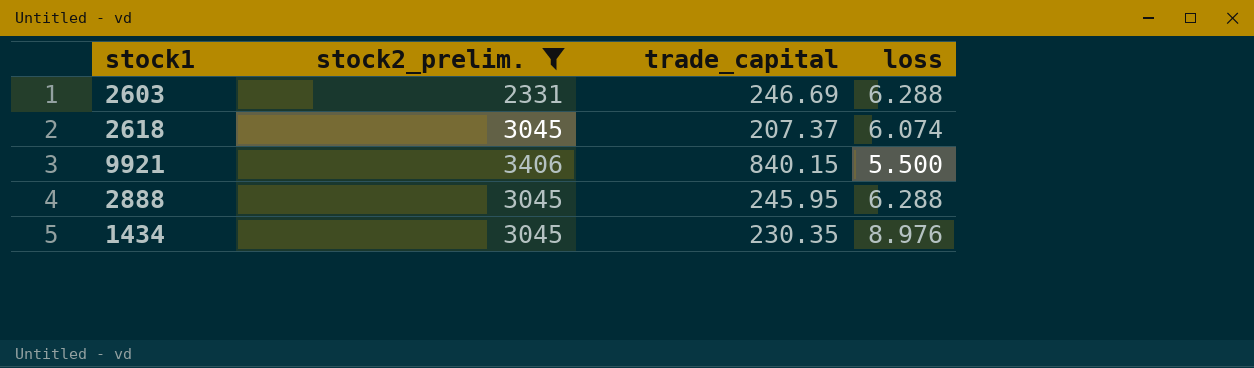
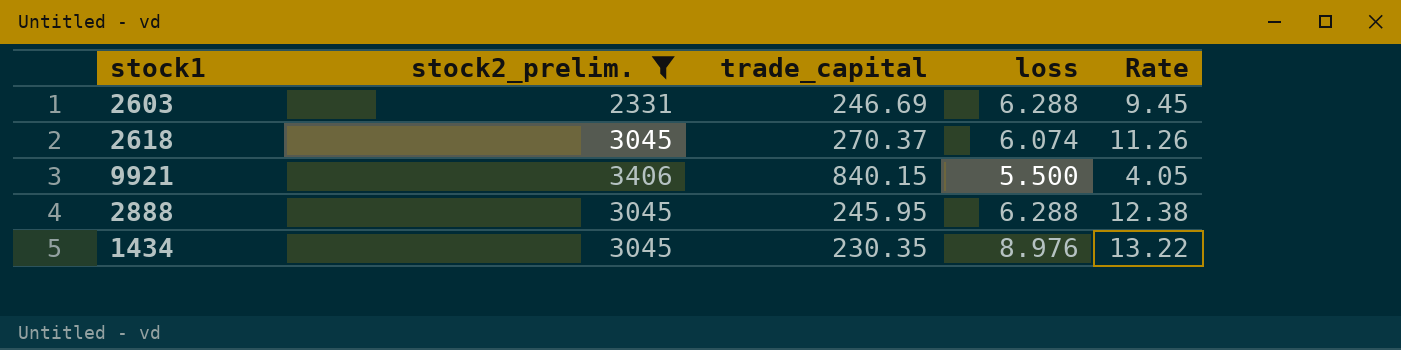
column Rate | formula: none -> [stock2_prelim.] / [trade_capital]
2618 | trade_capital: 207.37 -> 270.37

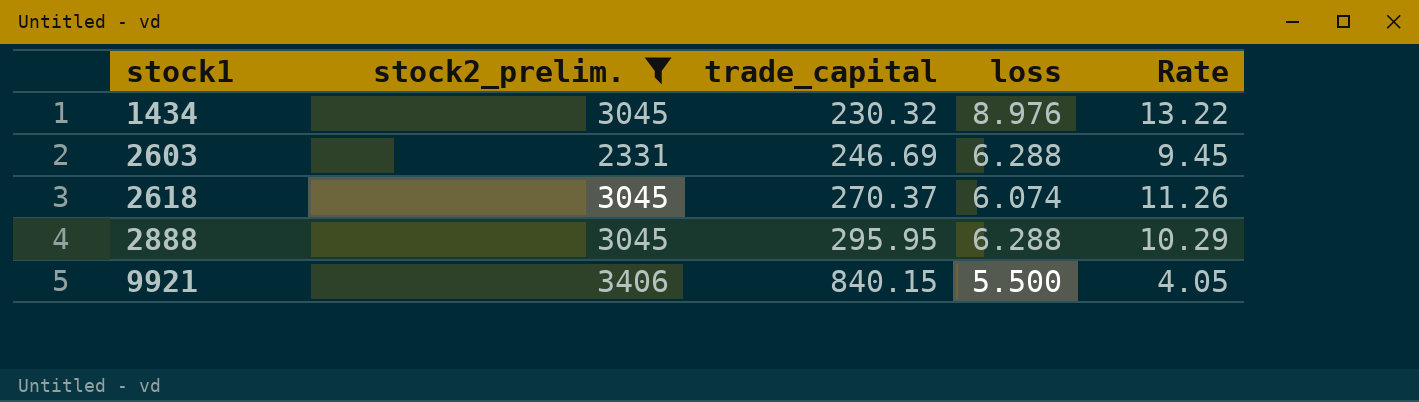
row order: none -> stock1 ascending
1434 | trade_capital: 230.35 -> 230.32
2888 | trade_capital: 245.95 -> 295.95
2888 | Rate: 12.38 -> 10.29

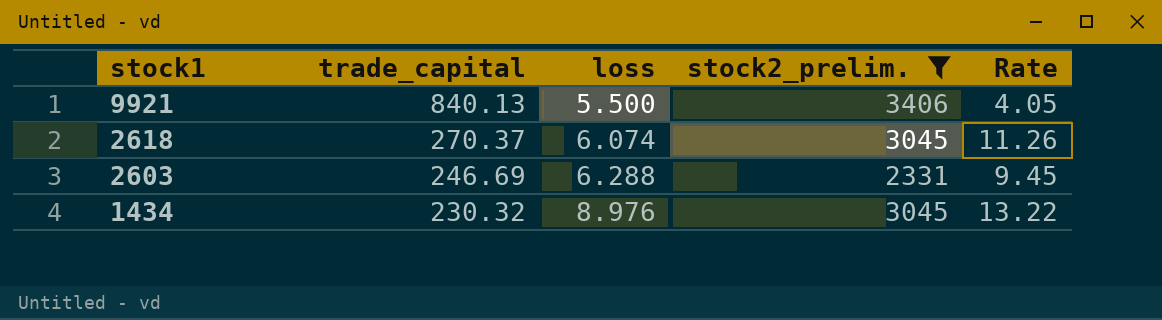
row order: stock1 ascending -> stock1 descending
column stock2_prelim. | position: 2 -> 4
row 2888: 3045 | 295.95 | 6.288 | 10.29 -> none
9921 | trade_capital: 840.15 -> 840.13

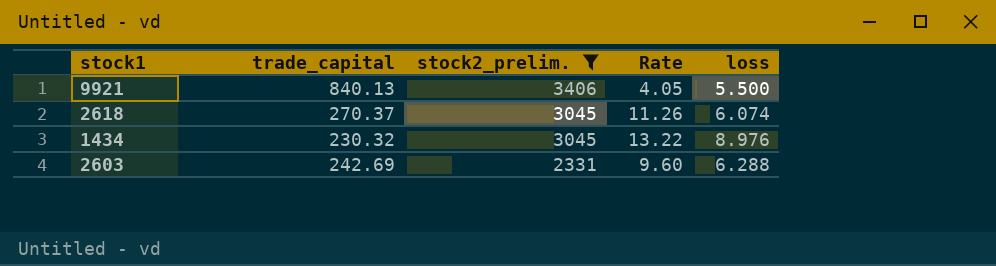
row order: stock1 descending -> stock2_prelim. descending
column loss | position: 3 -> 5
2603 | trade_capital: 246.69 -> 242.69
2603 | Rate: 9.45 -> 9.60

